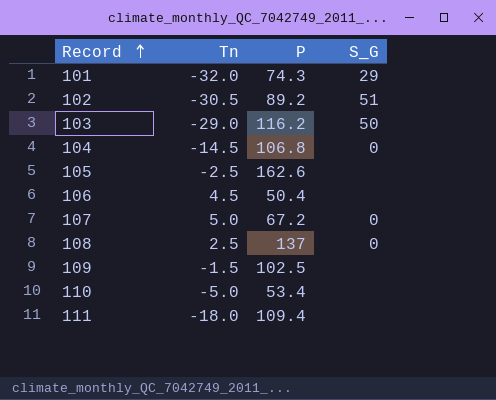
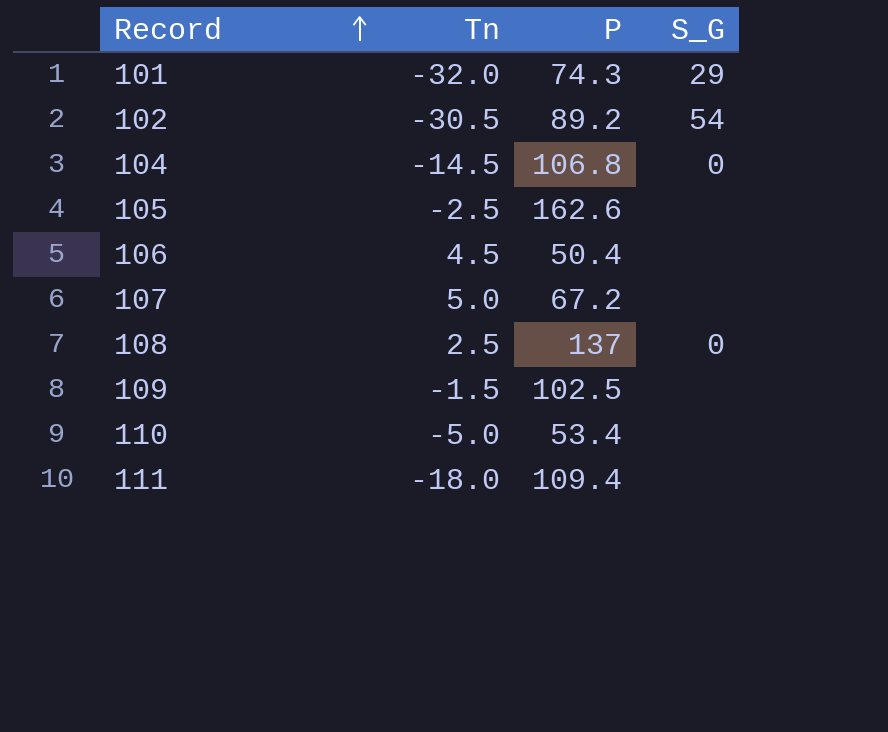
row 103: -29.0 | 116.2 | 50 -> none
102 | S_G: 51 -> 54
107 | S_G: 0 -> none

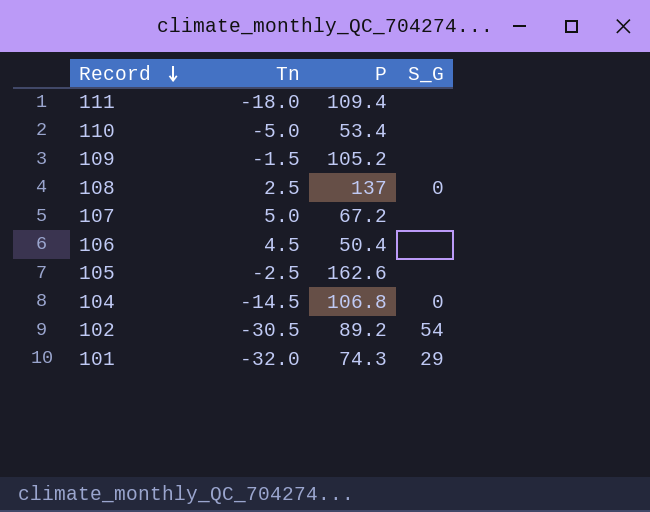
row order: Record ascending -> Record descending
109 | P: 102.5 -> 105.2

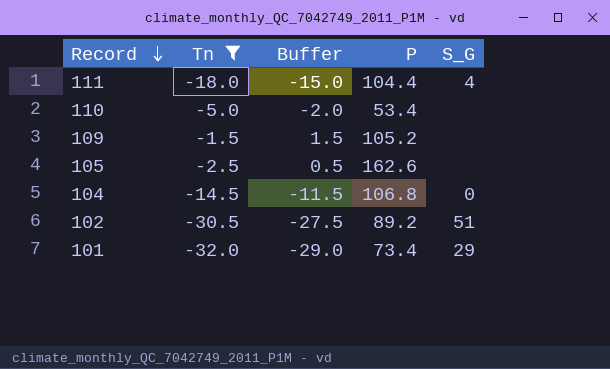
filter: none -> Tn <= -1.5
column Buffer | formula: none -> [Tn] + 3
111 | P: 109.4 -> 104.4
111 | S_G: none -> 4
102 | S_G: 54 -> 51
101 | P: 74.3 -> 73.4

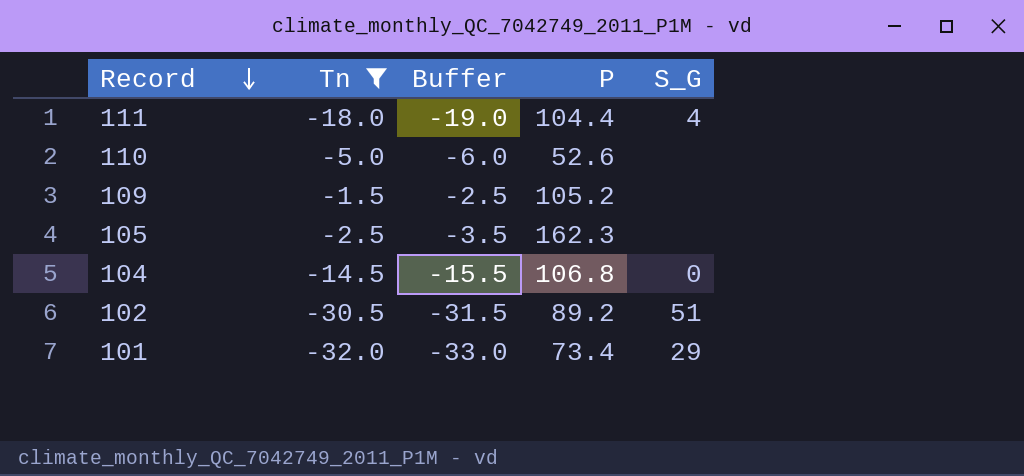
column Buffer | formula: [Tn] + 3 -> [Tn] - 1
110 | P: 53.4 -> 52.6
105 | P: 162.6 -> 162.3

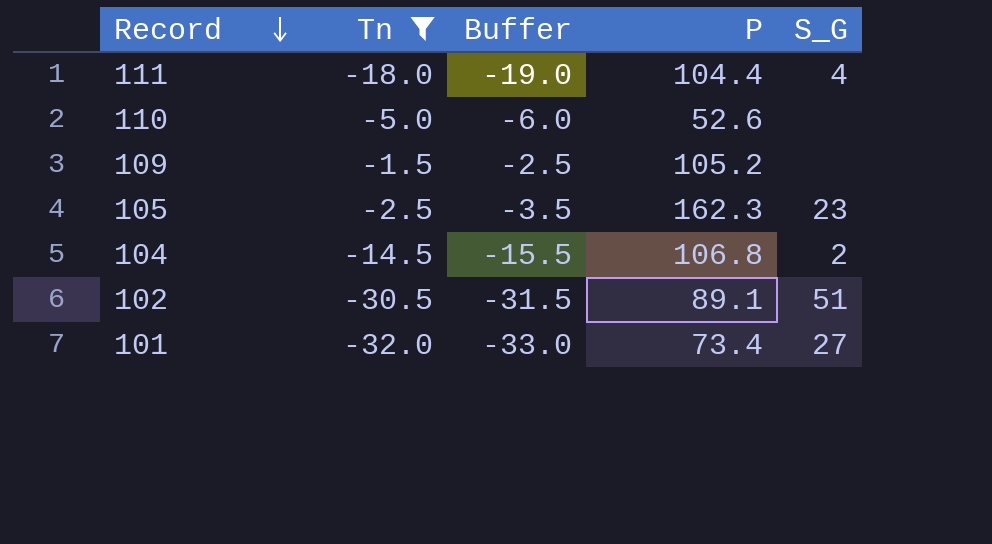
105 | S_G: none -> 23
104 | S_G: 0 -> 2
102 | P: 89.2 -> 89.1
101 | S_G: 29 -> 27

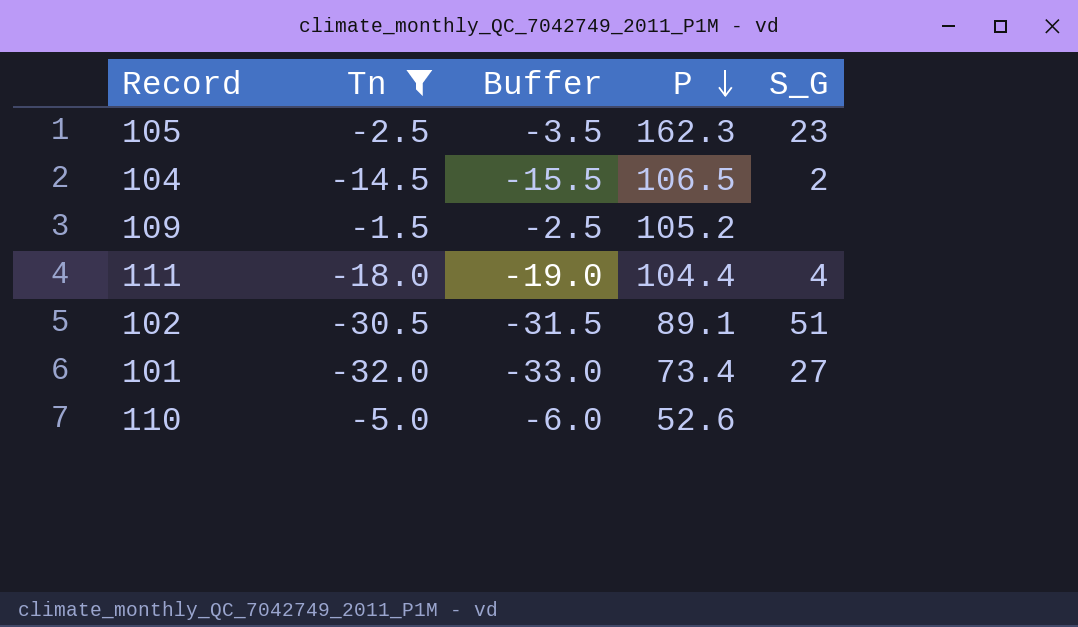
row order: Record descending -> P descending
104 | P: 106.8 -> 106.5

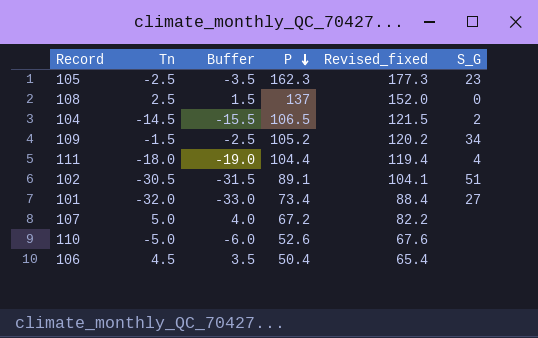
filter: Tn <= -1.5 -> none
column Revised_fixed | formula: none -> [P] + 15
109 | S_G: none -> 34

